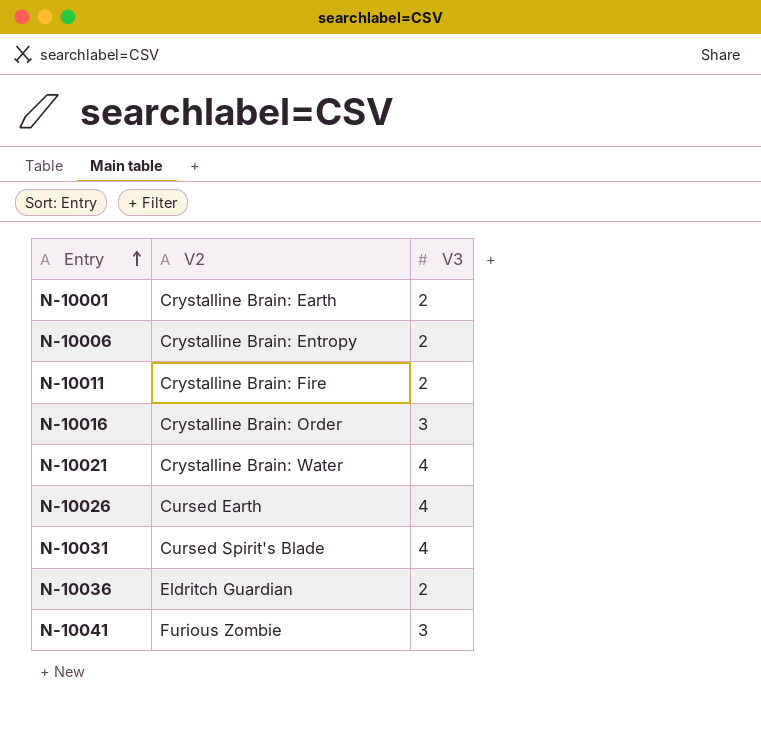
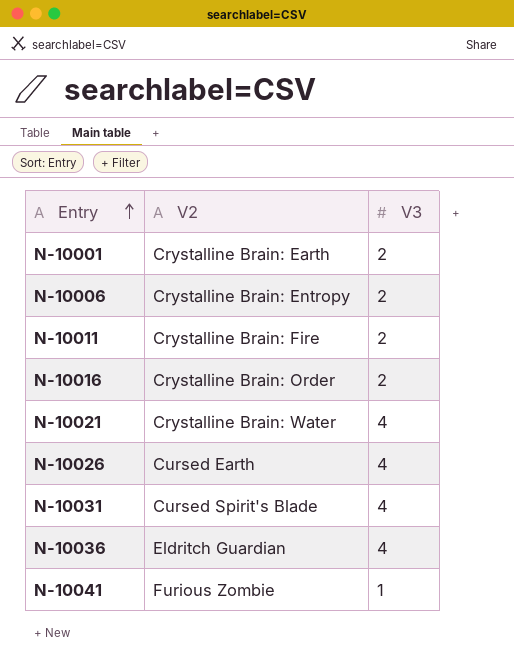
N-10016 | V3: 3 -> 2
N-10036 | V3: 2 -> 4
N-10041 | V3: 3 -> 1

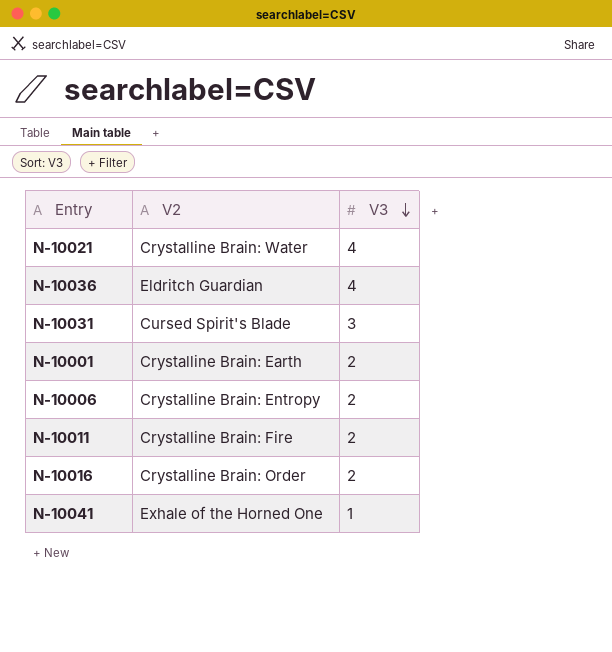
row order: Entry ascending -> V3 descending
row N-10026: Cursed Earth | 4 -> none
N-10031 | V3: 4 -> 3
N-10041 | V2: Furious Zombie -> Exhale of the Horned One

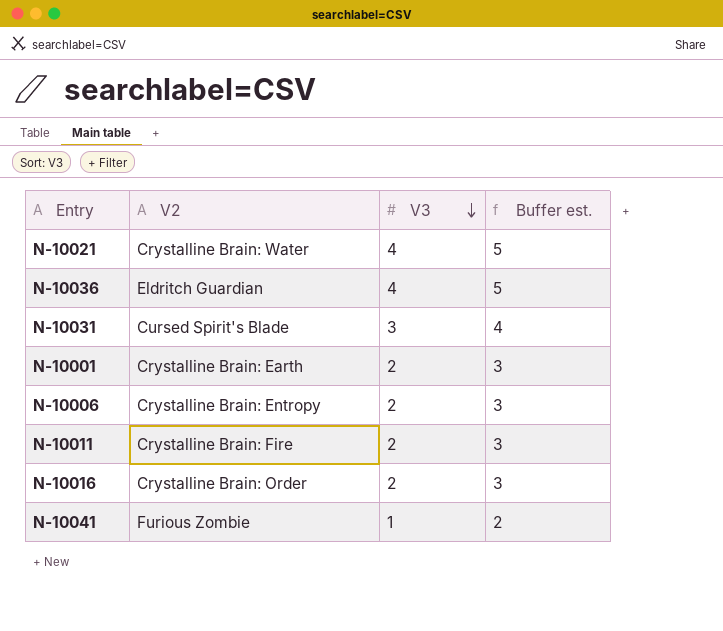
column Buffer est. | formula: none -> [V3] + 1
N-10041 | V2: Exhale of the Horned One -> Furious Zombie

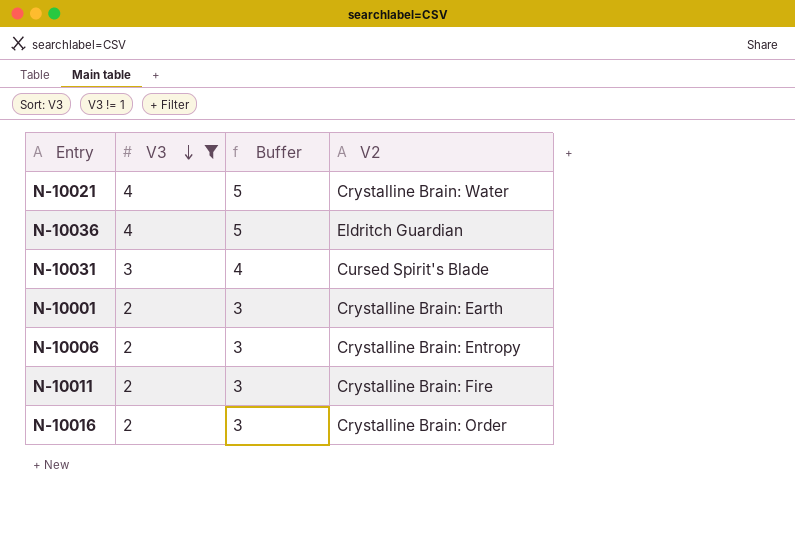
filter: none -> V3 != 1
column name: Buffer est. -> Buffer
column V2 | position: 2 -> 4

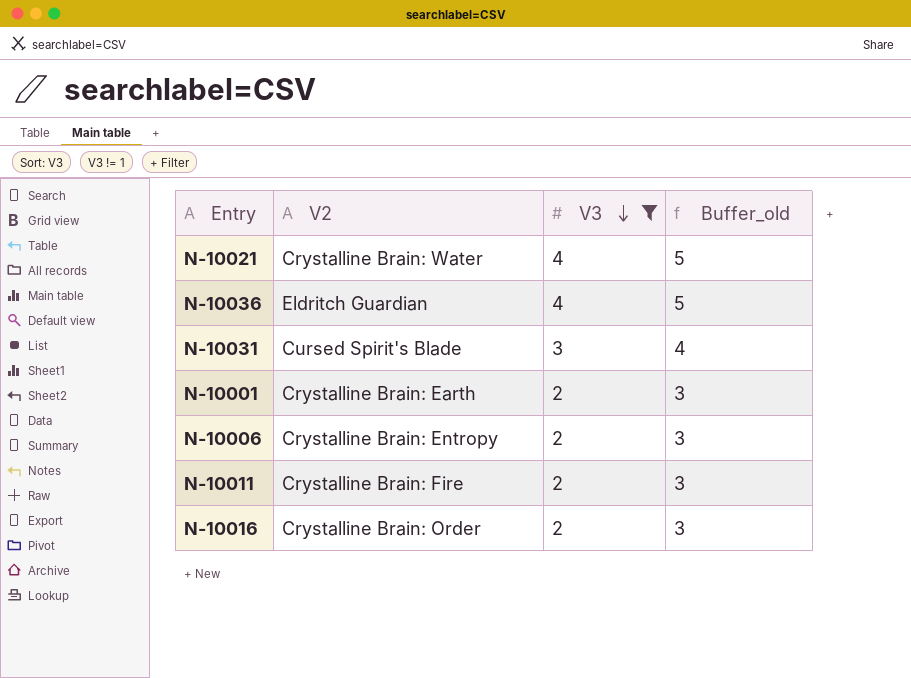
column V2 | position: 4 -> 2
column name: Buffer -> Buffer_old

